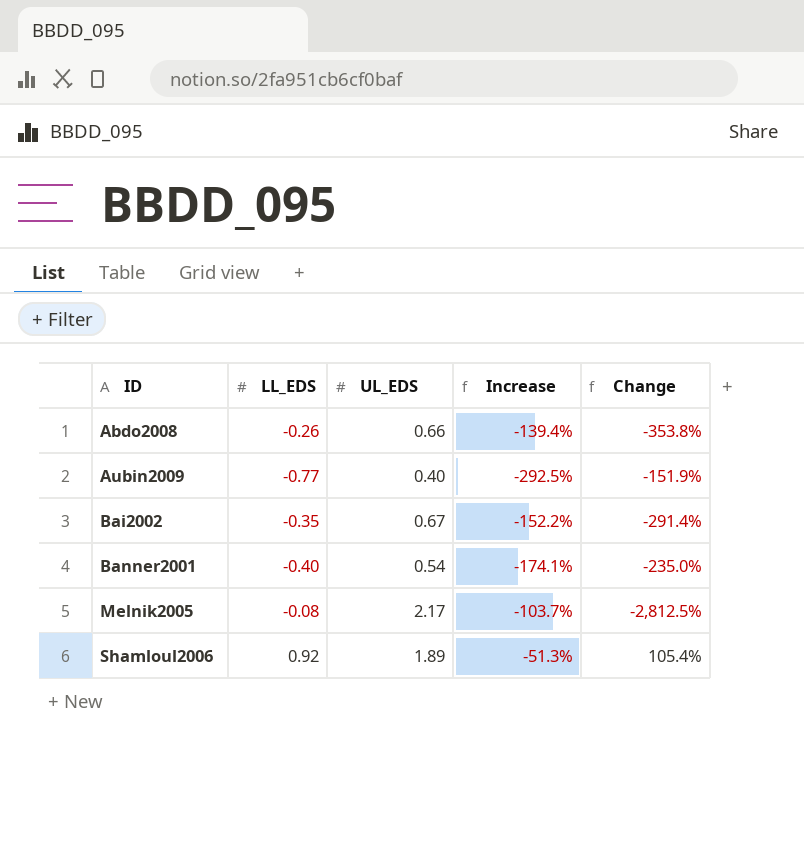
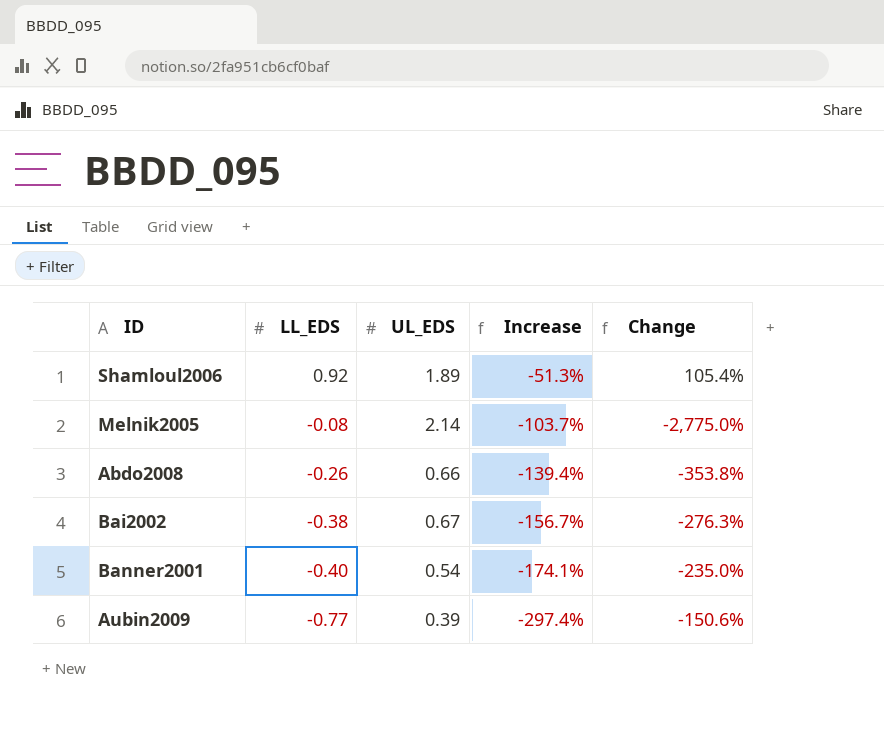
row order: ID ascending -> LL_EDS descending
Melnik2005 | UL_EDS: 2.17 -> 2.14
Melnik2005 | Change: -2,812.5% -> -2,775.0%
Bai2002 | LL_EDS: -0.35 -> -0.38
Bai2002 | Increase: -152.2% -> -156.7%
Bai2002 | Change: -291.4% -> -276.3%
Aubin2009 | UL_EDS: 0.40 -> 0.39
Aubin2009 | Increase: -292.5% -> -297.4%
Aubin2009 | Change: -151.9% -> -150.6%

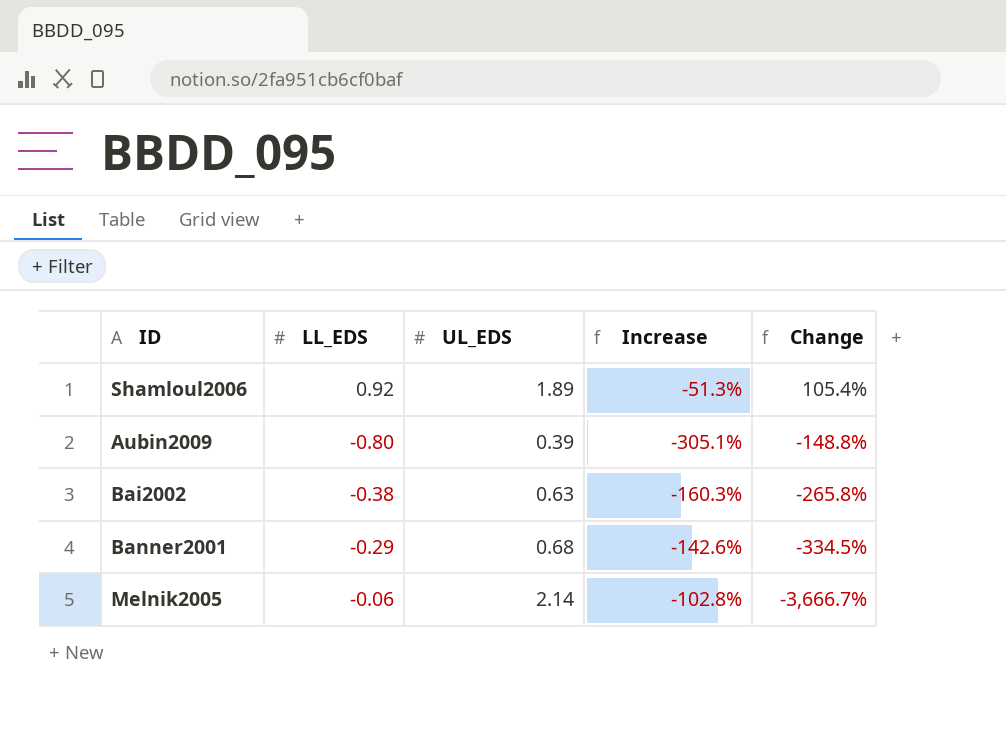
row order: LL_EDS descending -> Change descending
row Abdo2008: -0.26 | 0.66 | -139.4% | -353.8% -> none
Aubin2009 | LL_EDS: -0.77 -> -0.80
Aubin2009 | Increase: -297.4% -> -305.1%
Aubin2009 | Change: -150.6% -> -148.8%
Bai2002 | UL_EDS: 0.67 -> 0.63
Bai2002 | Increase: -156.7% -> -160.3%
Bai2002 | Change: -276.3% -> -265.8%
Banner2001 | LL_EDS: -0.40 -> -0.29
Banner2001 | UL_EDS: 0.54 -> 0.68
Banner2001 | Increase: -174.1% -> -142.6%
Banner2001 | Change: -235.0% -> -334.5%
Melnik2005 | LL_EDS: -0.08 -> -0.06
Melnik2005 | Increase: -103.7% -> -102.8%
Melnik2005 | Change: -2,775.0% -> -3,666.7%

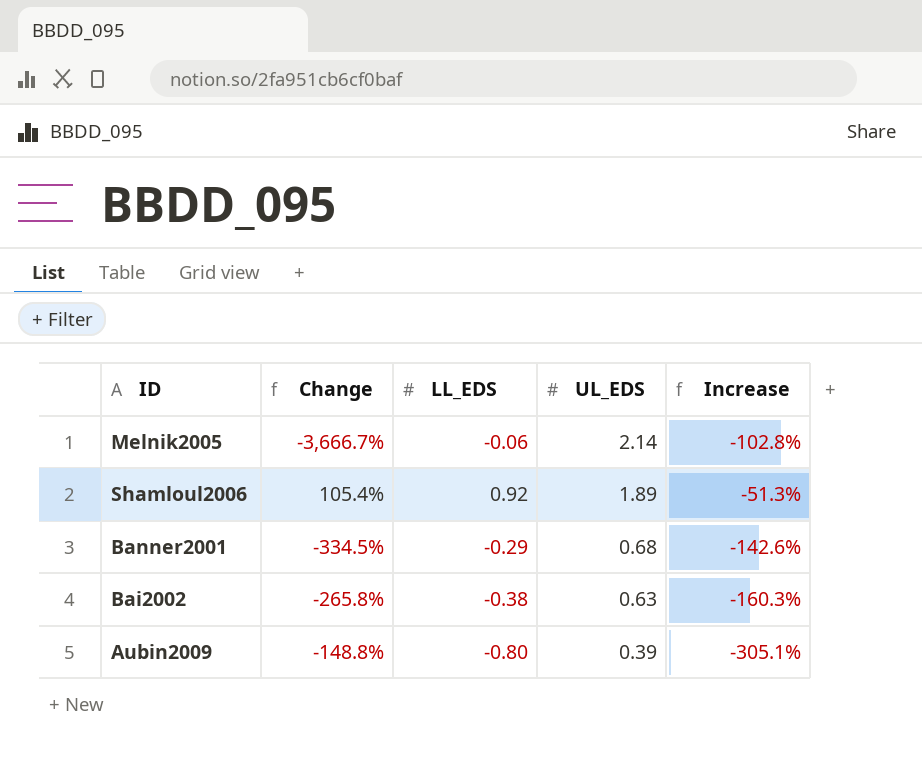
row order: Change descending -> UL_EDS descending
column Change | position: 5 -> 2

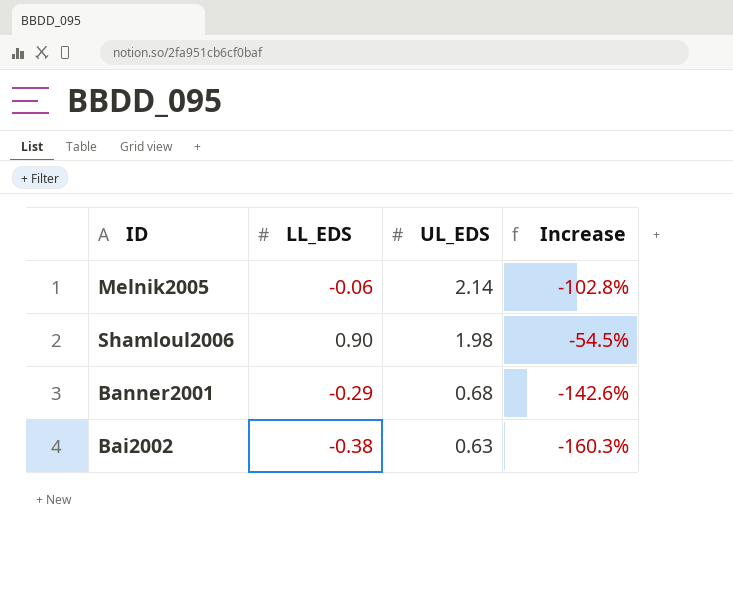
column Change | formula: ([UL_EDS] - [LL_EDS]) / [LL_EDS] -> none
row Aubin2009: -148.8% | -0.80 | 0.39 | -305.1% -> none
Shamloul2006 | LL_EDS: 0.92 -> 0.90
Shamloul2006 | UL_EDS: 1.89 -> 1.98
Shamloul2006 | Increase: -51.3% -> -54.5%

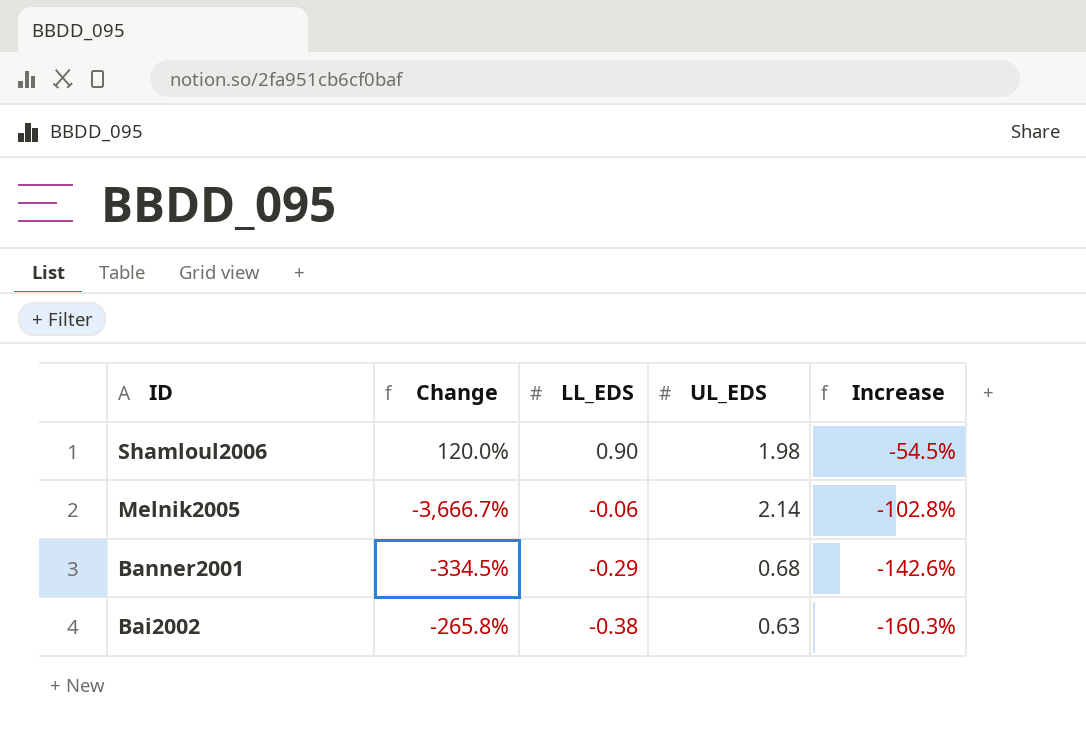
row order: UL_EDS descending -> ID descending
column Change | formula: none -> ([UL_EDS] - [LL_EDS]) / [LL_EDS]

